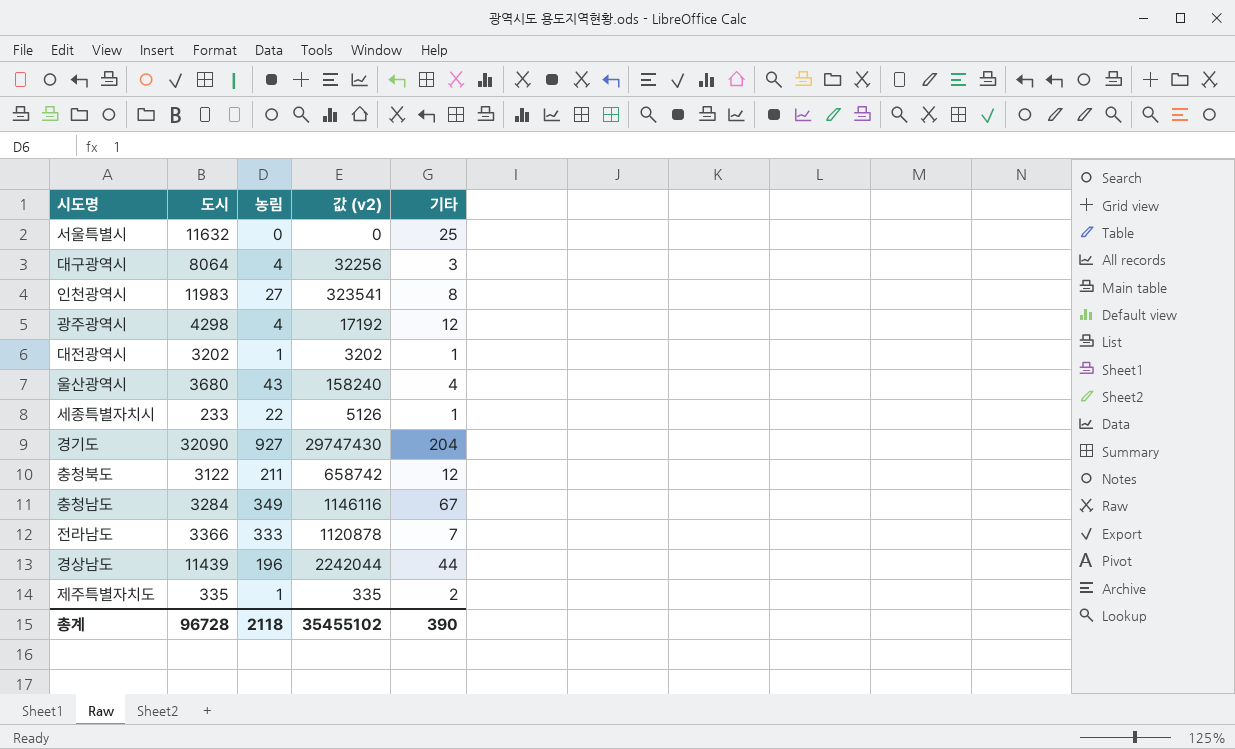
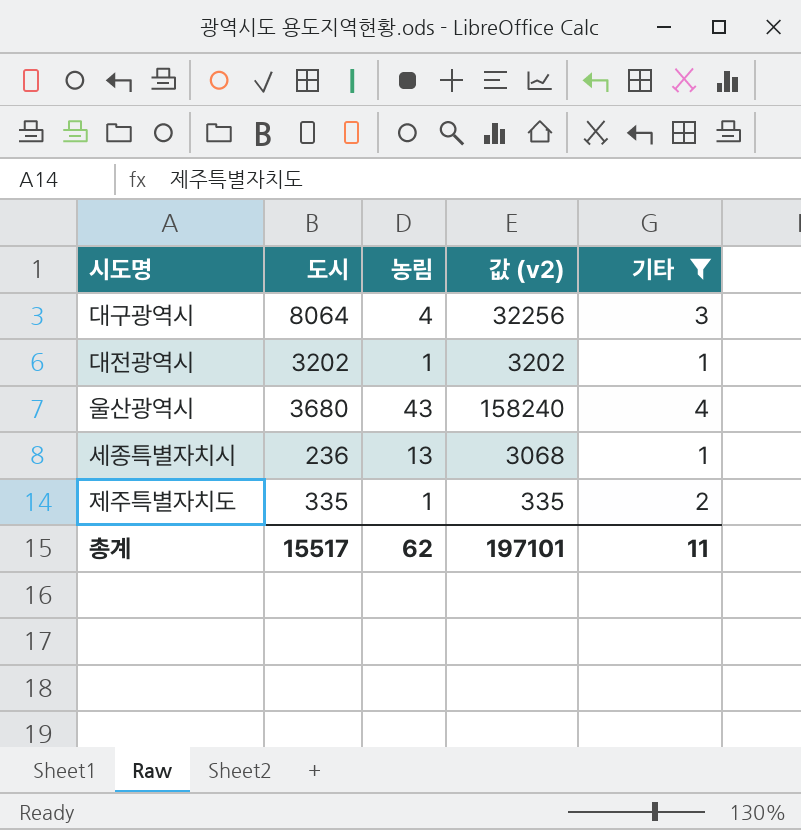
filter: none -> 기타 <= 4
세종특별자치시 | 도시: 233 -> 236
세종특별자치시 | 농림: 22 -> 13
세종특별자치시 | 값 (v2): 5126 -> 3068
총계 | 도시: 96728 -> 15517
총계 | 농림: 2118 -> 62
총계 | 값 (v2): 35455102 -> 197101
총계 | 기타: 390 -> 11

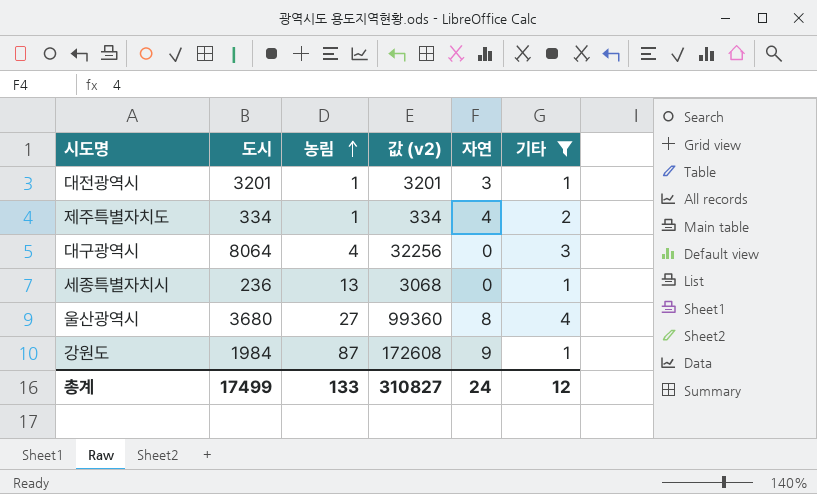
row order: none -> 농림 ascending
column 자연 | position: none -> 5
대전광역시 | 도시: 3202 -> 3201
대전광역시 | 값 (v2): 3202 -> 3201
제주특별자치도 | 도시: 335 -> 334
제주특별자치도 | 값 (v2): 335 -> 334
울산광역시 | 농림: 43 -> 27
울산광역시 | 값 (v2): 158240 -> 99360
row 강원도: none -> 1984 | 87 | 172608 | 9 | 1
총계 | 도시: 15517 -> 17499
총계 | 농림: 62 -> 133
총계 | 값 (v2): 197101 -> 310827
총계 | 기타: 11 -> 12

